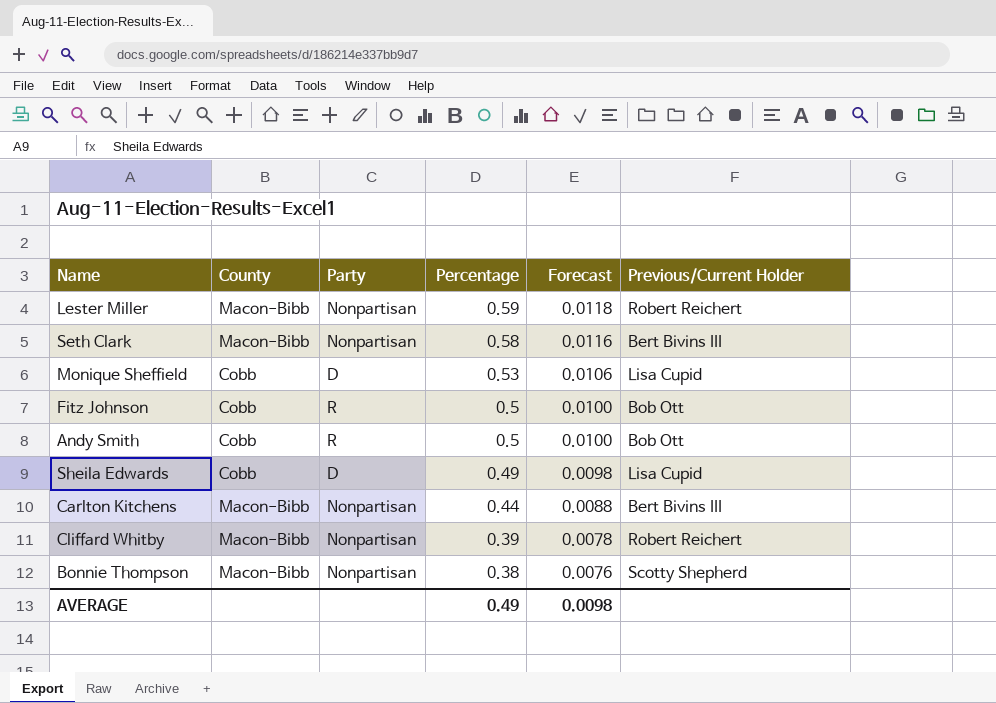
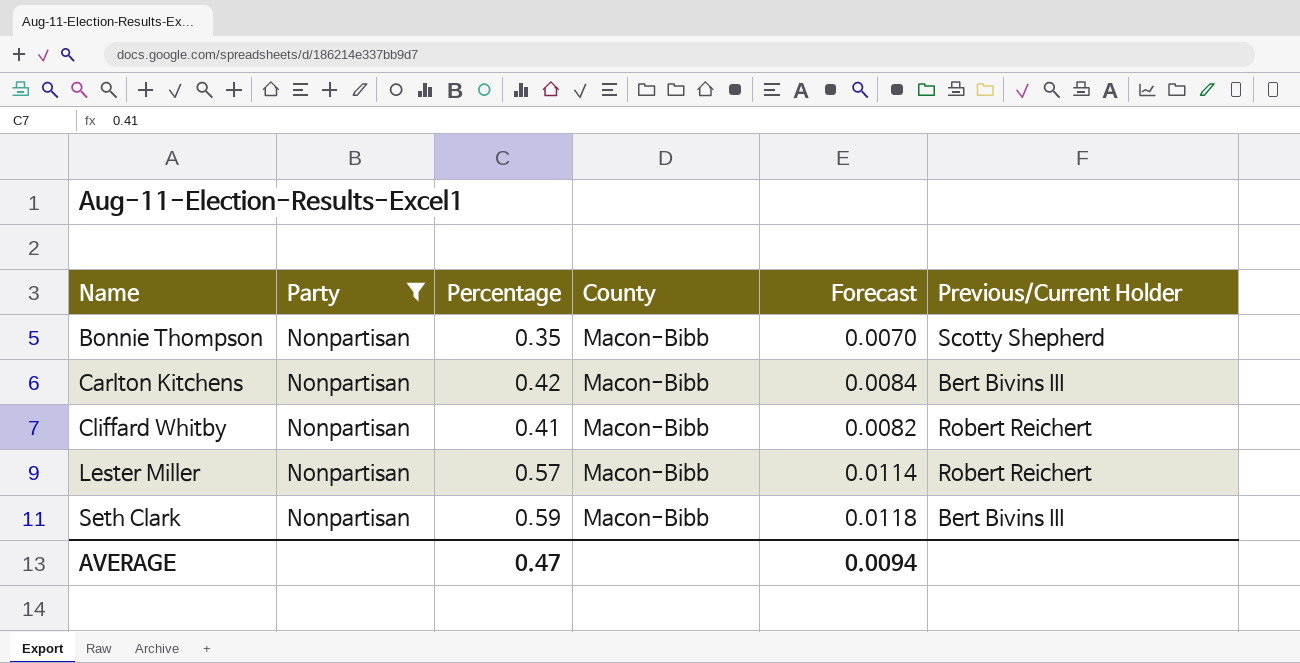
filter: none -> Party = Nonpartisan
row order: Percentage descending -> Name ascending
column County | position: 2 -> 4
Bonnie Thompson | Percentage: 0.38 -> 0.35
Bonnie Thompson | Forecast: 0.0076 -> 0.0070
Carlton Kitchens | Percentage: 0.44 -> 0.42
Carlton Kitchens | Forecast: 0.0088 -> 0.0084
Cliffard Whitby | Percentage: 0.39 -> 0.41
Cliffard Whitby | Forecast: 0.0078 -> 0.0082
Lester Miller | Percentage: 0.59 -> 0.57
Lester Miller | Forecast: 0.0118 -> 0.0114
Seth Clark | Percentage: 0.58 -> 0.59
Seth Clark | Forecast: 0.0116 -> 0.0118
AVERAGE | Percentage: 0.49 -> 0.47
AVERAGE | Forecast: 0.0098 -> 0.0094

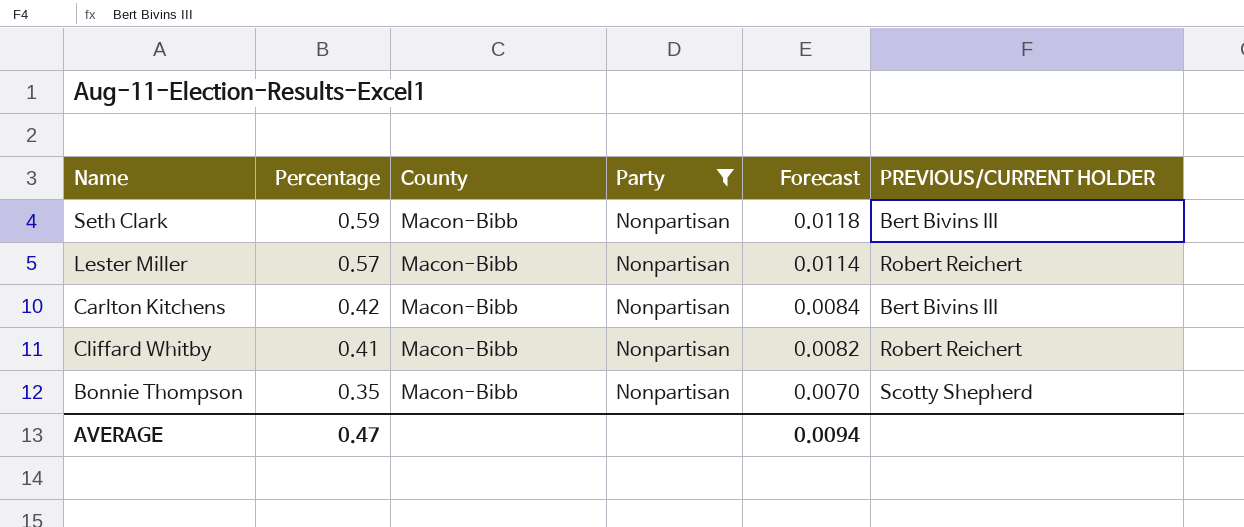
row order: Name ascending -> Percentage descending
column Party | position: 2 -> 4
column name: Previous/Current Holder -> PREVIOUS/CURRENT HOLDER

